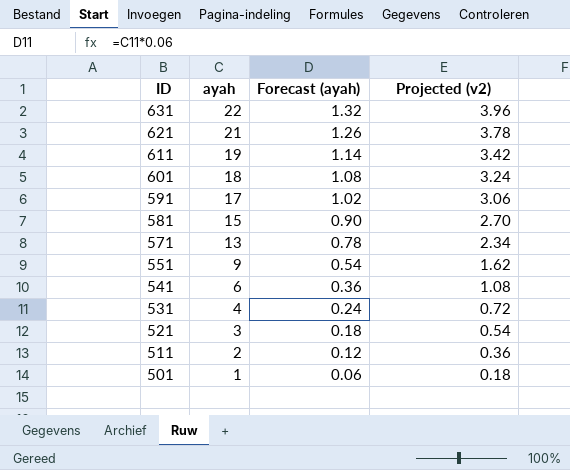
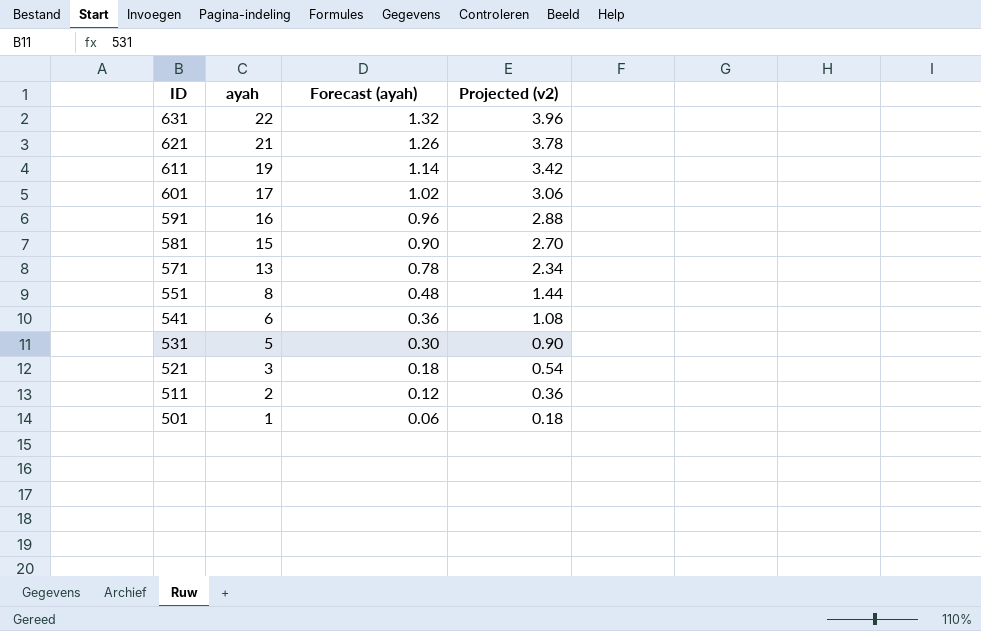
601 | ayah: 18 -> 17
601 | Forecast (ayah): 1.08 -> 1.02
601 | Projected (v2): 3.24 -> 3.06
591 | ayah: 17 -> 16
591 | Forecast (ayah): 1.02 -> 0.96
591 | Projected (v2): 3.06 -> 2.88
551 | ayah: 9 -> 8
551 | Forecast (ayah): 0.54 -> 0.48
551 | Projected (v2): 1.62 -> 1.44
531 | ayah: 4 -> 5
531 | Forecast (ayah): 0.24 -> 0.30
531 | Projected (v2): 0.72 -> 0.90

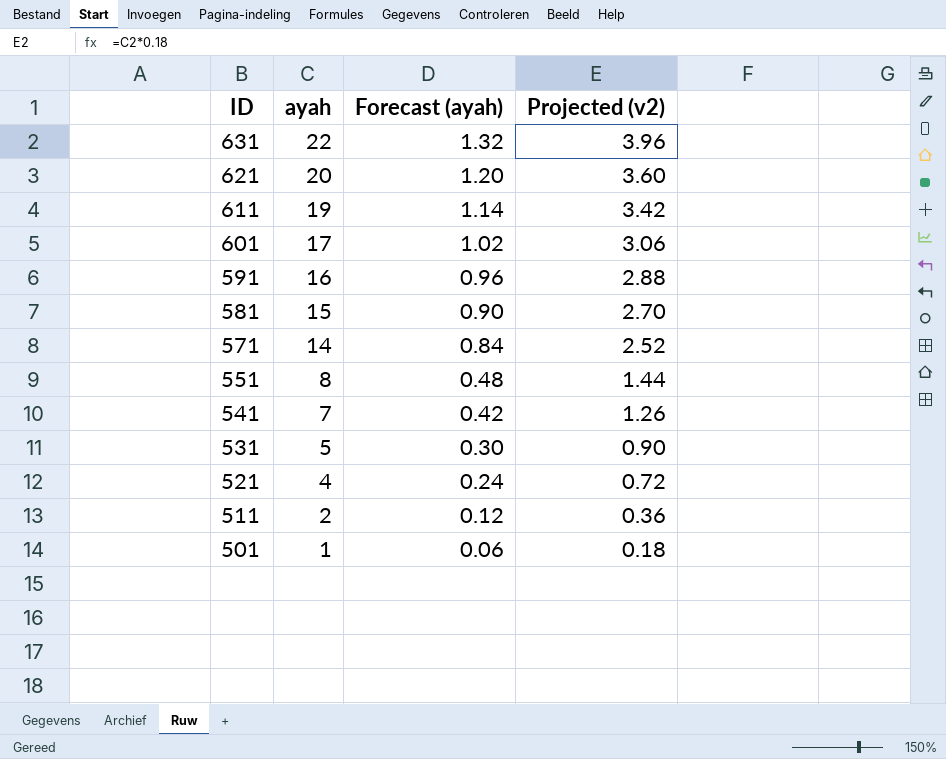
621 | ayah: 21 -> 20
621 | Forecast (ayah): 1.26 -> 1.20
621 | Projected (v2): 3.78 -> 3.60
571 | ayah: 13 -> 14
571 | Forecast (ayah): 0.78 -> 0.84
571 | Projected (v2): 2.34 -> 2.52
541 | ayah: 6 -> 7
541 | Forecast (ayah): 0.36 -> 0.42
541 | Projected (v2): 1.08 -> 1.26
521 | ayah: 3 -> 4
521 | Forecast (ayah): 0.18 -> 0.24
521 | Projected (v2): 0.54 -> 0.72

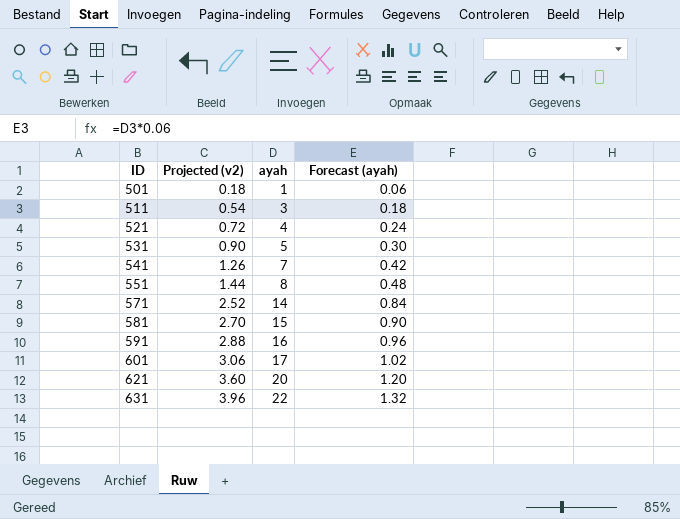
row order: ID descending -> ID ascending
column Projected (v2) | position: 4 -> 2
row 611: 19 | 1.14 | 3.42 -> none
511 | Projected (v2): 0.36 -> 0.54
511 | ayah: 2 -> 3
511 | Forecast (ayah): 0.12 -> 0.18

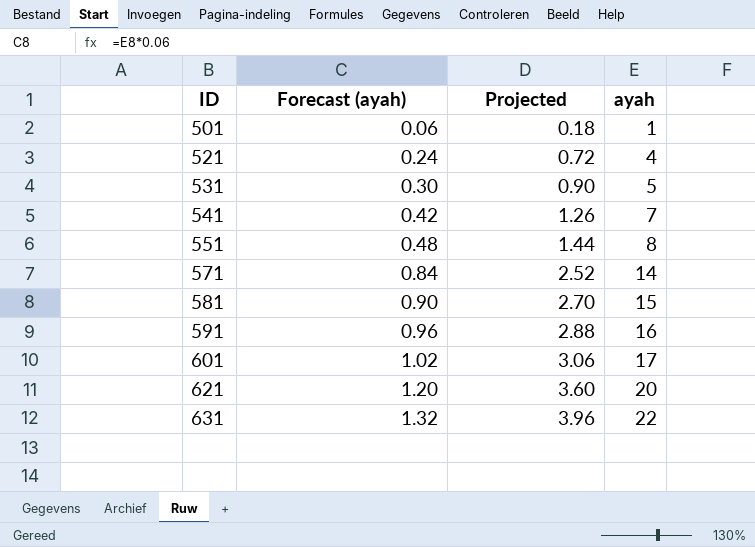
column Forecast (ayah) | position: 4 -> 2
column name: Projected (v2) -> Projected
row 511: 0.54 | 3 | 0.18 -> none

